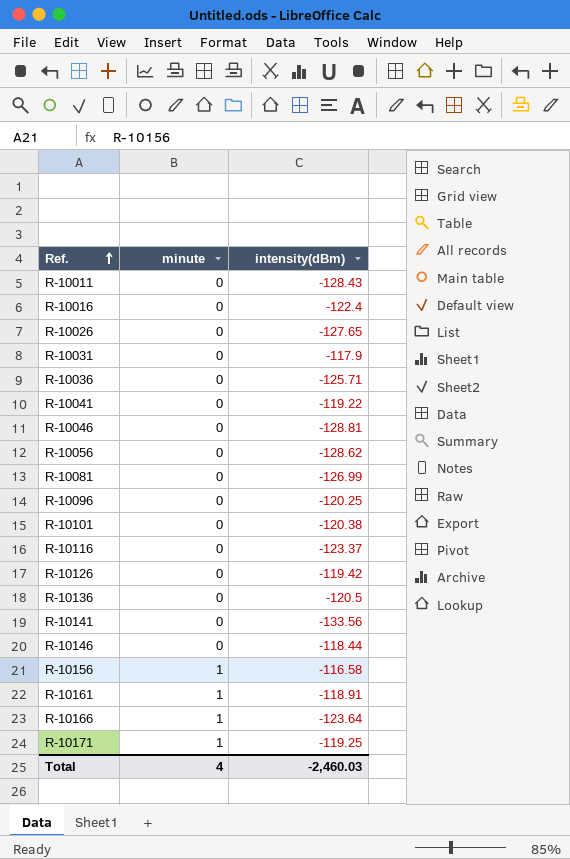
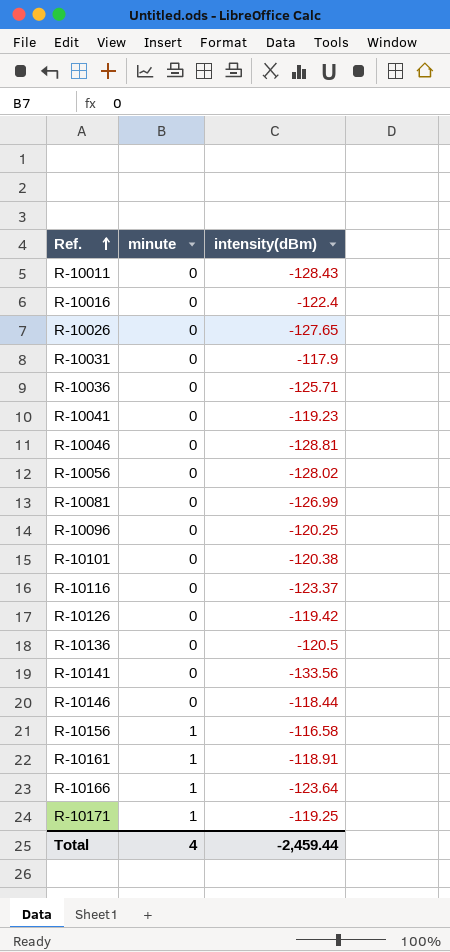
R-10041 | intensity(dBm): -119.22 -> -119.23
R-10056 | intensity(dBm): -128.62 -> -128.02
Total | intensity(dBm): -2,460.03 -> -2,459.44

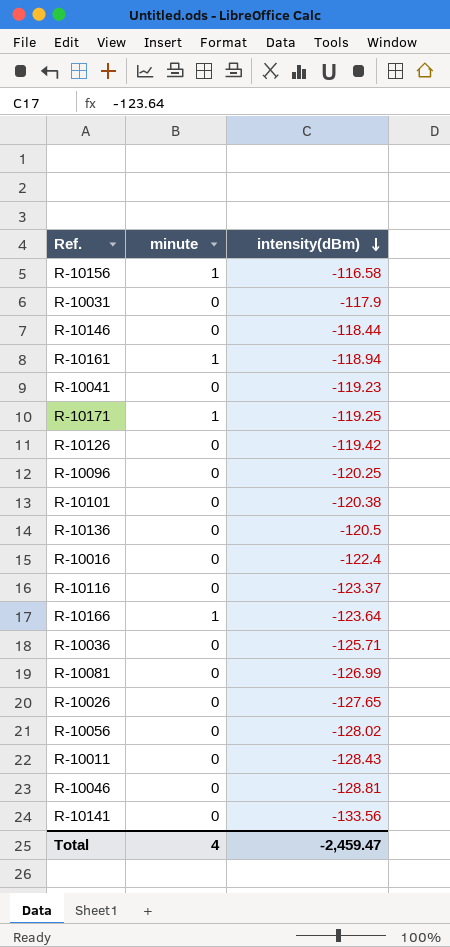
row order: Ref. ascending -> intensity(dBm) descending
R-10161 | intensity(dBm): -118.91 -> -118.94
Total | intensity(dBm): -2,459.44 -> -2,459.47

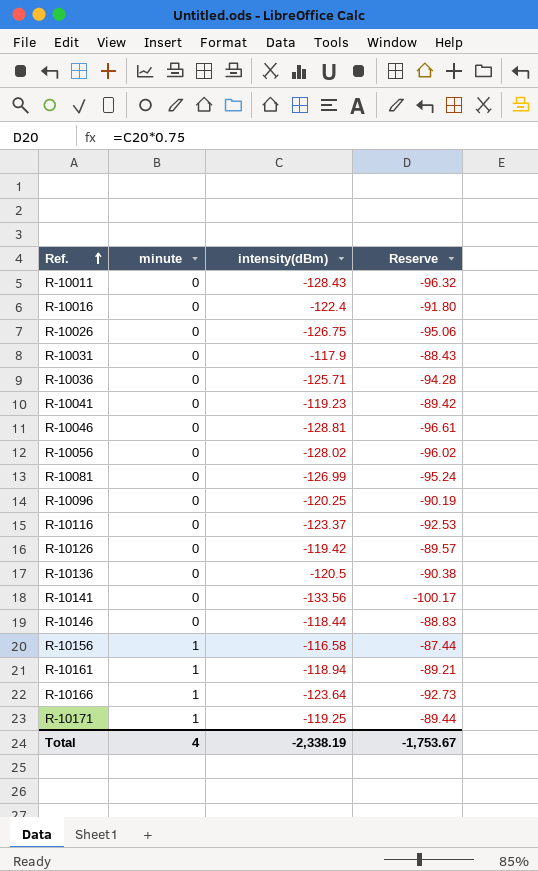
row order: intensity(dBm) descending -> Ref. ascending
column Reserve | formula: none -> [intensity(dBm)] * 0.75
row R-10101: 0 | -120.38 -> none
R-10026 | intensity(dBm): -127.65 -> -126.75
Total | intensity(dBm): -2,459.47 -> -2,338.19

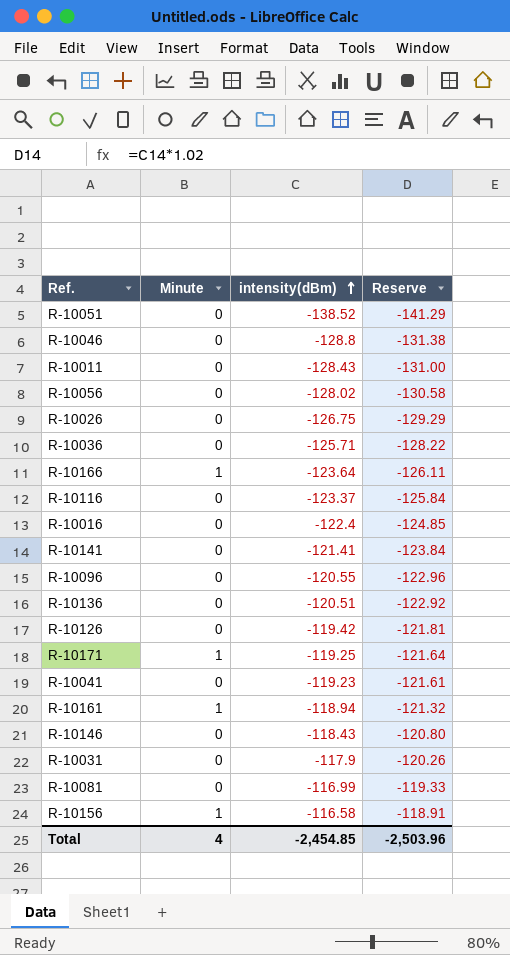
row order: Ref. ascending -> intensity(dBm) ascending
column name: minute -> Minute
column Reserve | formula: [intensity(dBm)] * 0.75 -> [intensity(dBm)] * 1.02
row R-10051: none -> 0 | -138.52 | -141.29
R-10046 | intensity(dBm): -128.81 -> -128.8
R-10141 | intensity(dBm): -133.56 -> -121.41
R-10096 | intensity(dBm): -120.25 -> -120.55
R-10136 | intensity(dBm): -120.5 -> -120.51
R-10146 | intensity(dBm): -118.44 -> -118.43
R-10081 | intensity(dBm): -126.99 -> -116.99
Total | intensity(dBm): -2,338.19 -> -2,454.85
Total | Reserve: -1,753.67 -> -2,503.96

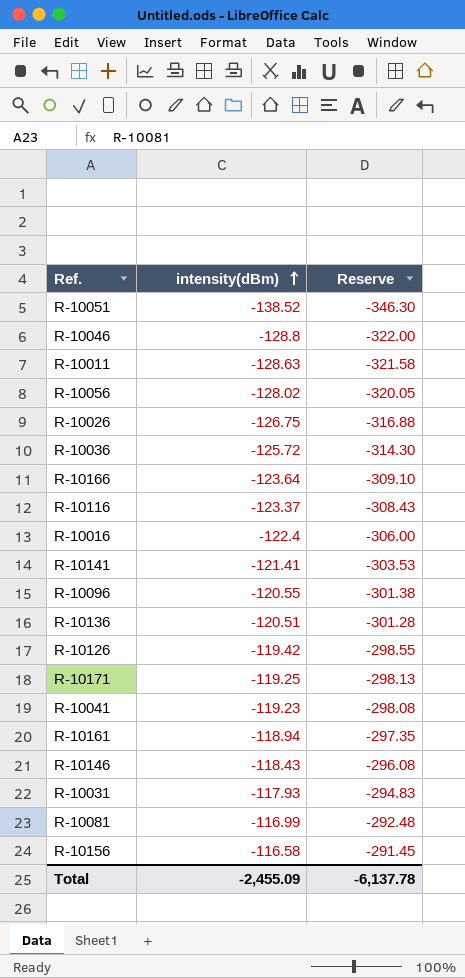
column Minute | position: 2 -> none
column Reserve | formula: [intensity(dBm)] * 1.02 -> [intensity(dBm)] * 2.5
R-10011 | intensity(dBm): -128.43 -> -128.63
R-10036 | intensity(dBm): -125.71 -> -125.72
R-10031 | intensity(dBm): -117.9 -> -117.93
Total | intensity(dBm): -2,454.85 -> -2,455.09
Total | Reserve: -2,503.96 -> -6,137.78

